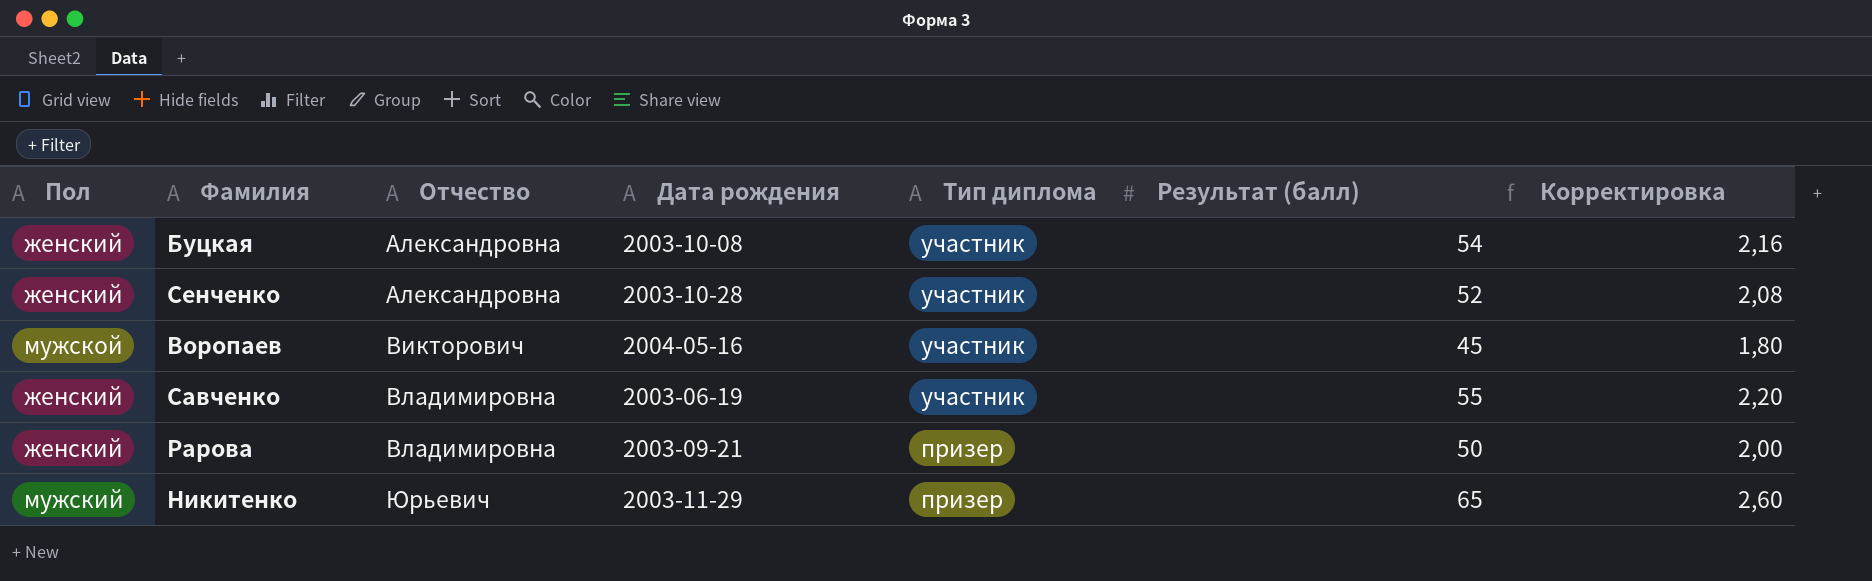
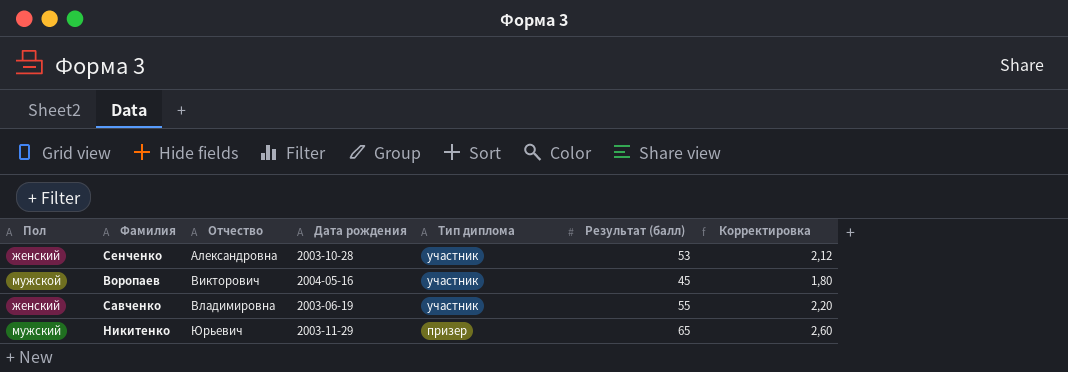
row Буцкая: женский | Александровна | 2003-10-08 | участник | 54 | 2,16 -> none
row Рарова: женский | Владимировна | 2003-09-21 | призер | 50 | 2,00 -> none
Сенченко | Результат (балл): 52 -> 53
Сенченко | Корректировка: 2,08 -> 2,12

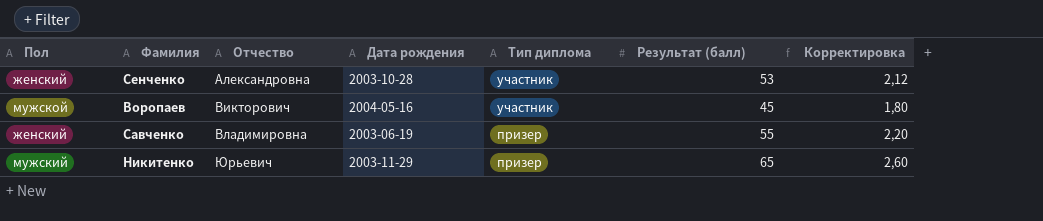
Савченко | Тип диплома: участник -> призер

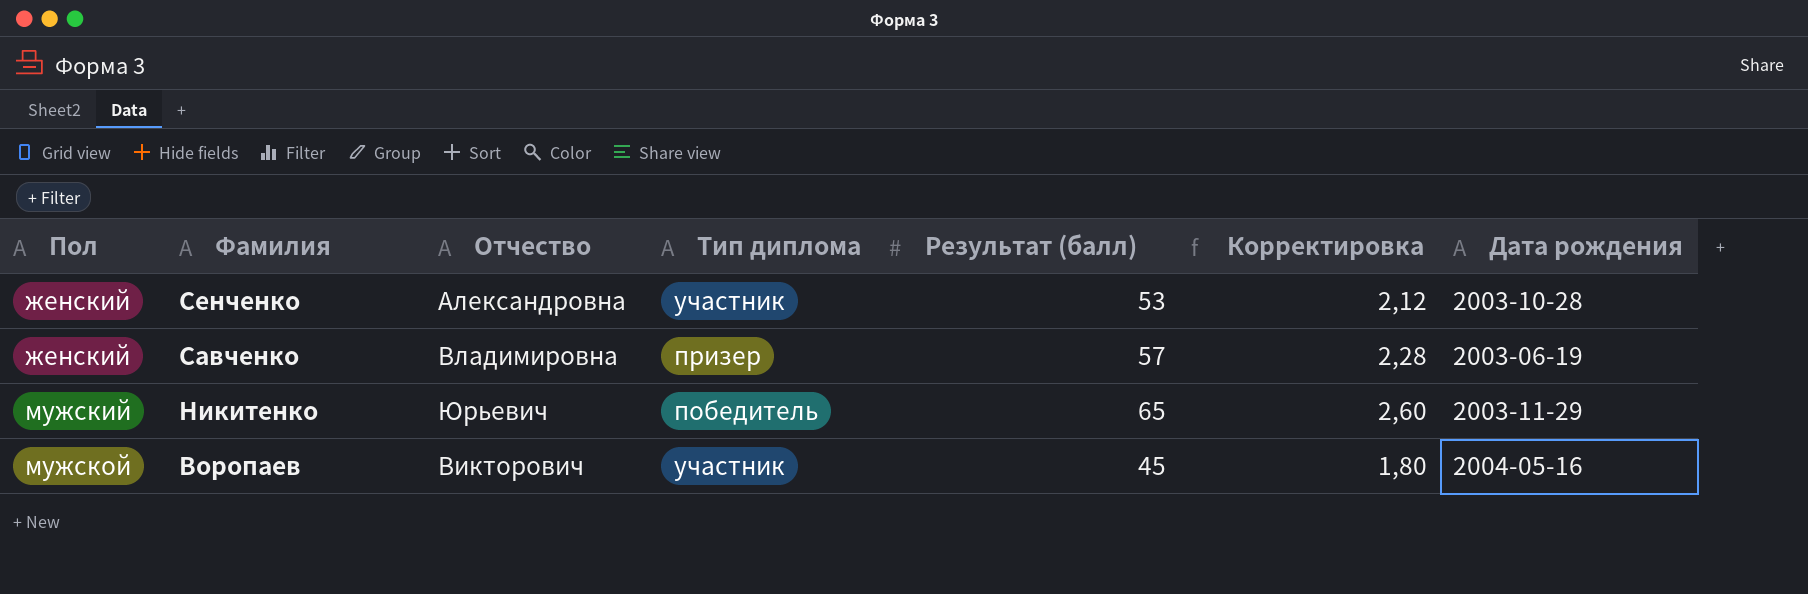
row order: Отчество ascending -> Пол ascending
column Дата рождения | position: 4 -> 7
Савченко | Результат (балл): 55 -> 57
Савченко | Корректировка: 2,20 -> 2,28
Никитенко | Тип диплома: призер -> победитель

